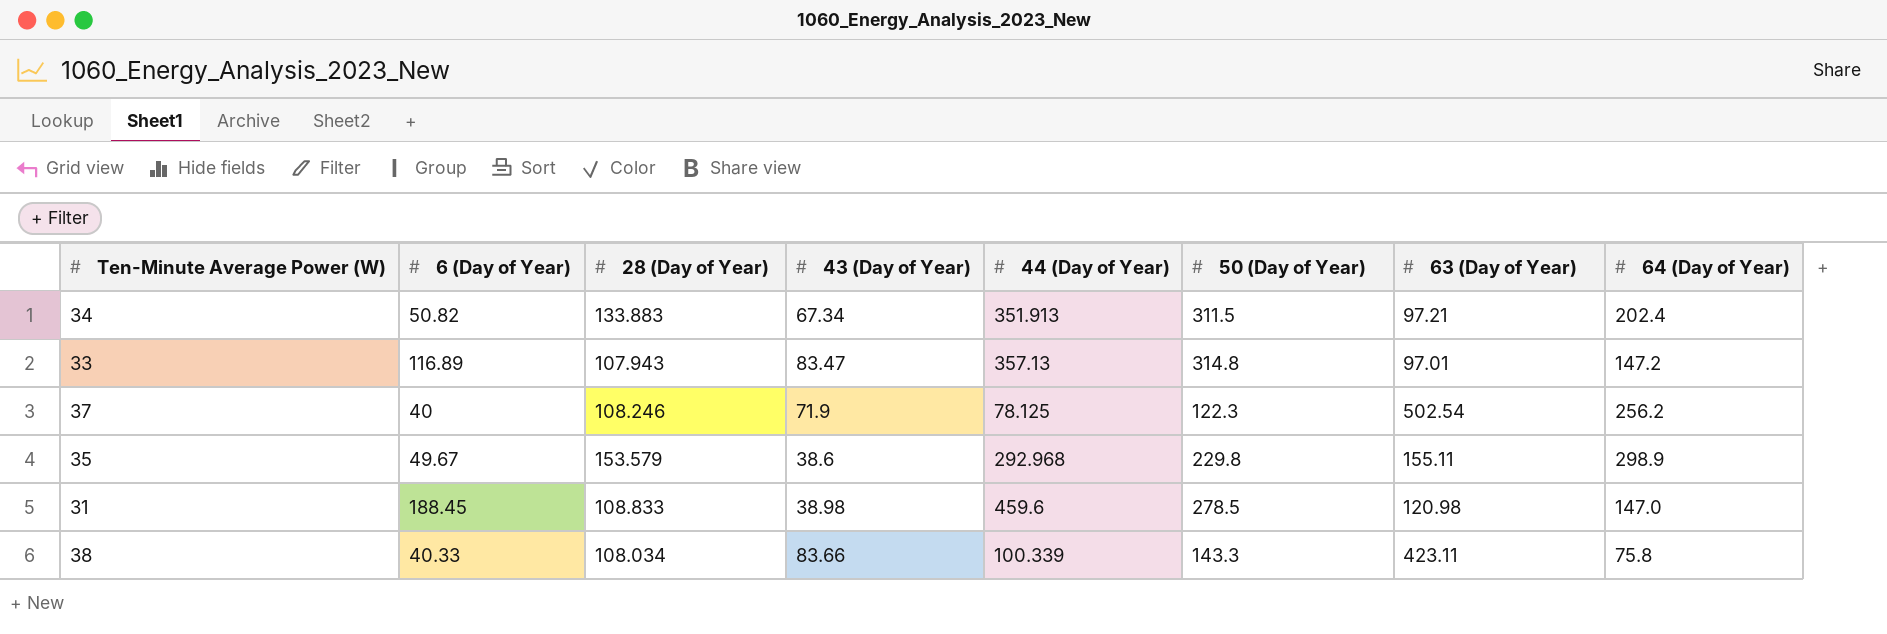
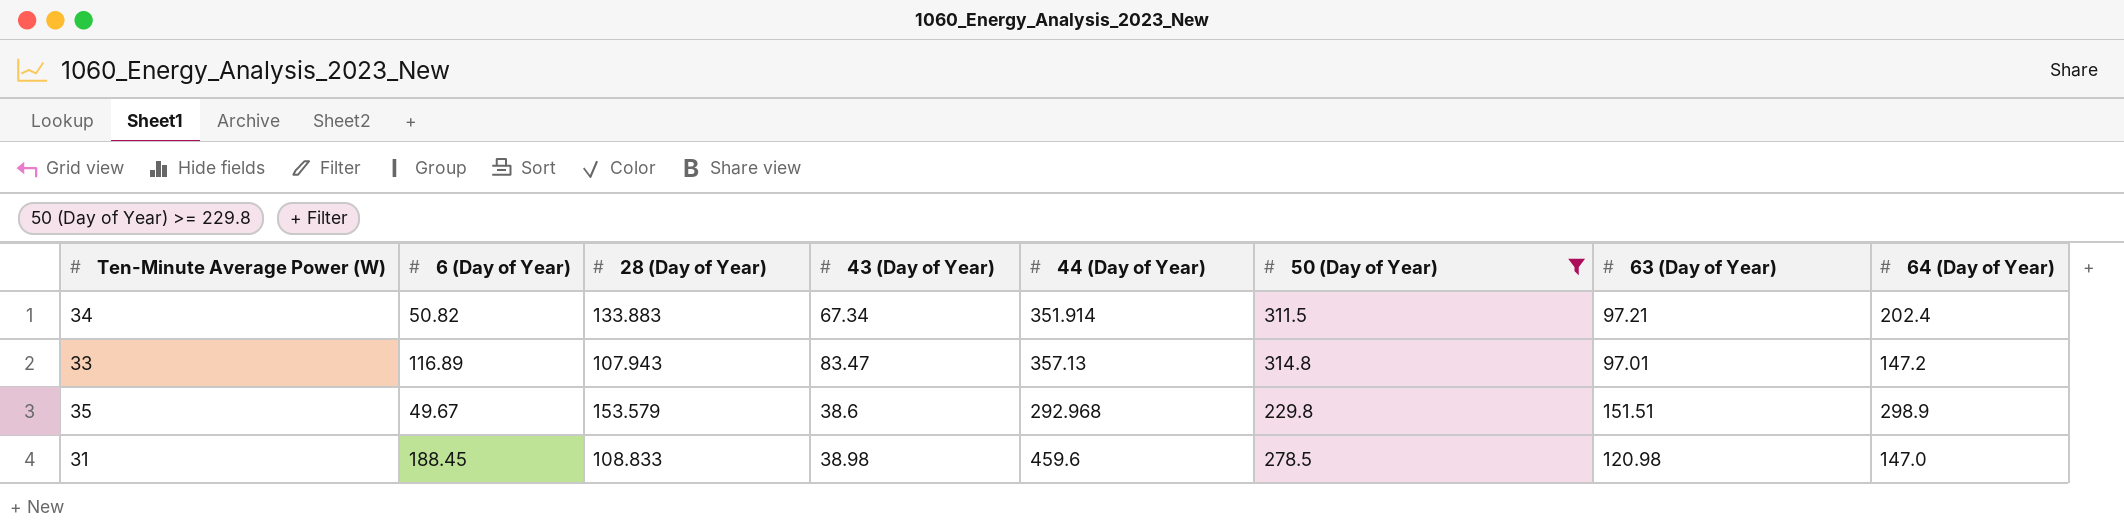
filter: none -> 50 (Day of Year) >= 229.8
34 | 44 (Day of Year): 351.913 -> 351.914
35 | 63 (Day of Year): 155.11 -> 151.51

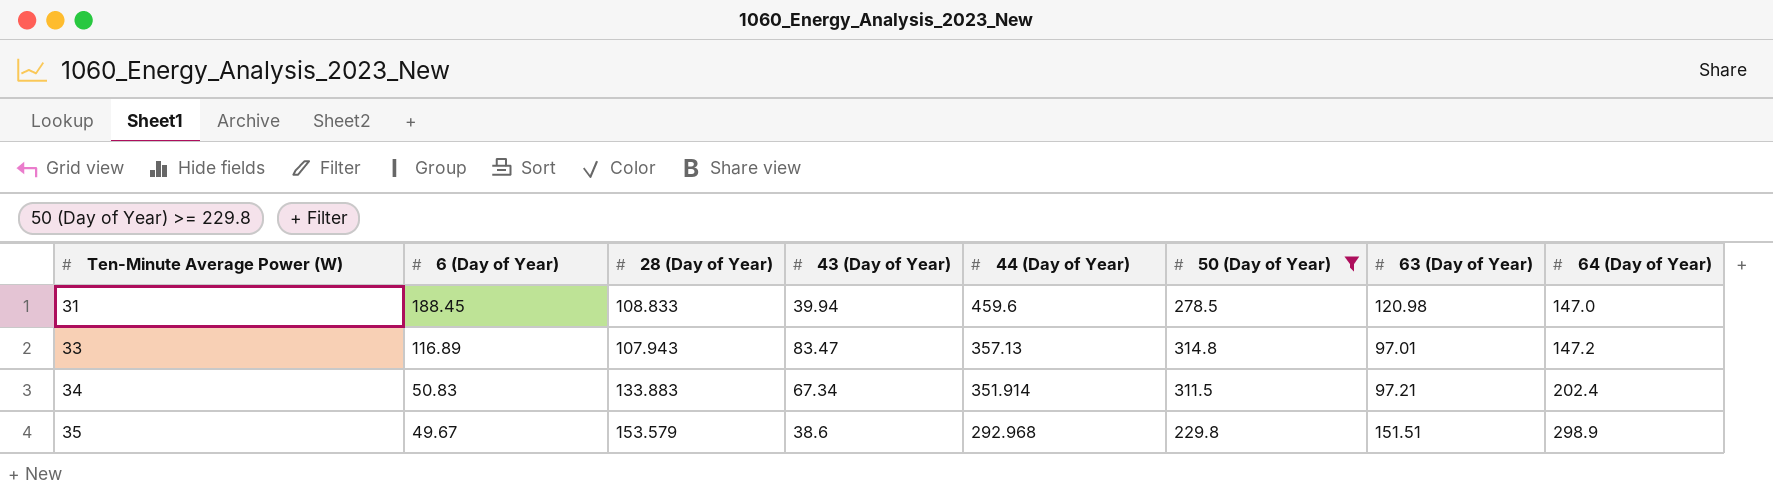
row order: none -> Ten-Minute Average Power (W) ascending
31 | 43 (Day of Year): 38.98 -> 39.94
34 | 6 (Day of Year): 50.82 -> 50.83

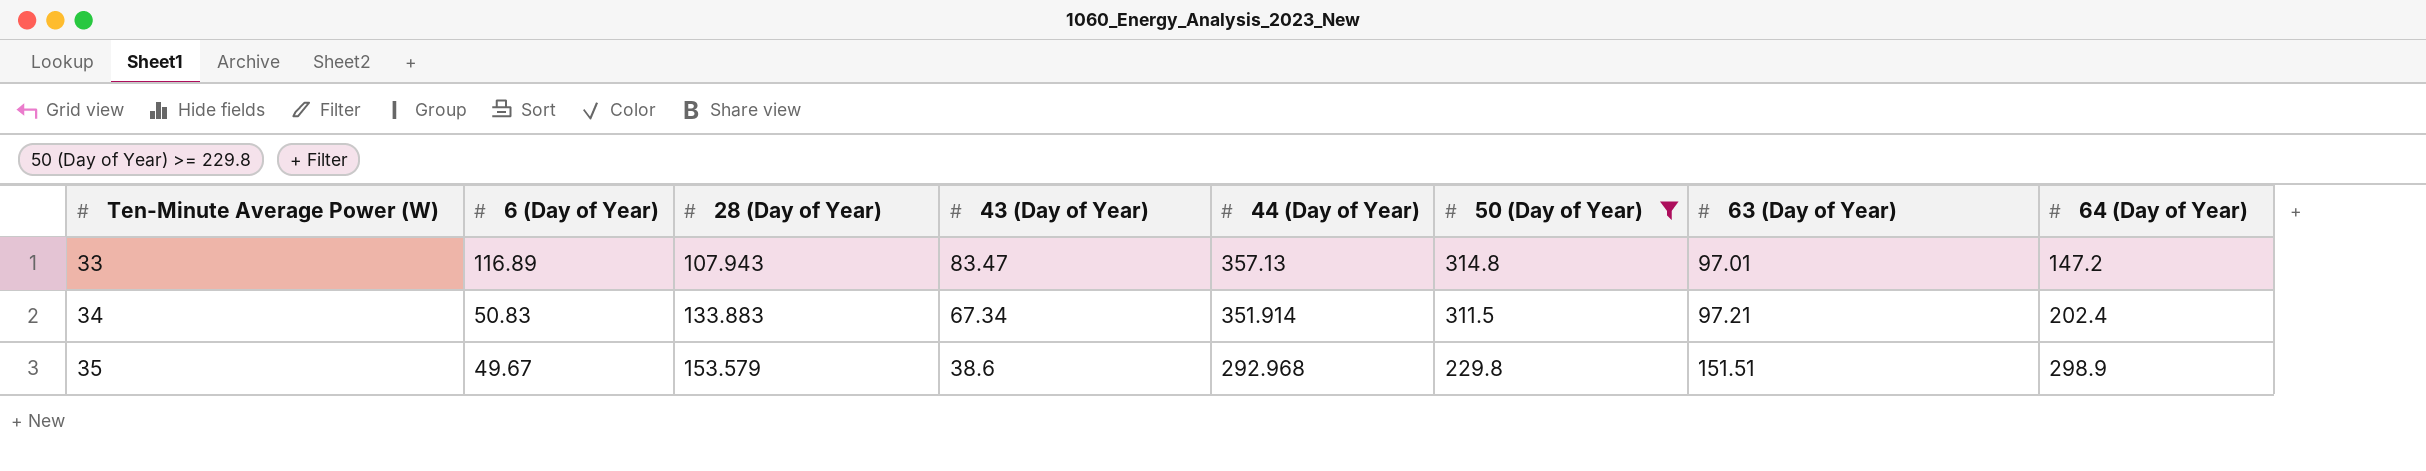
row 31: 188.45 | 108.833 | 39.94 | 459.6 | 278.5 | 120.98 | 147.0 -> none

